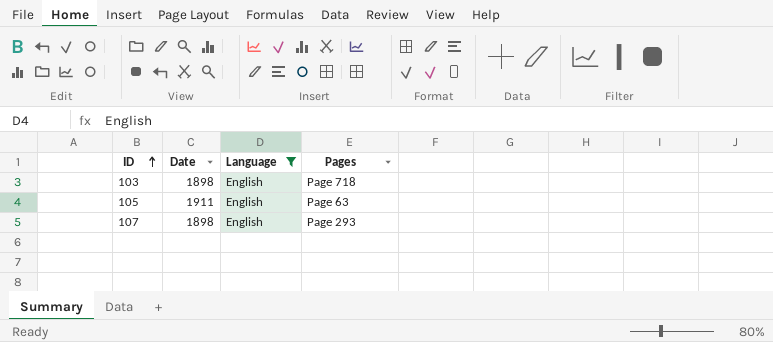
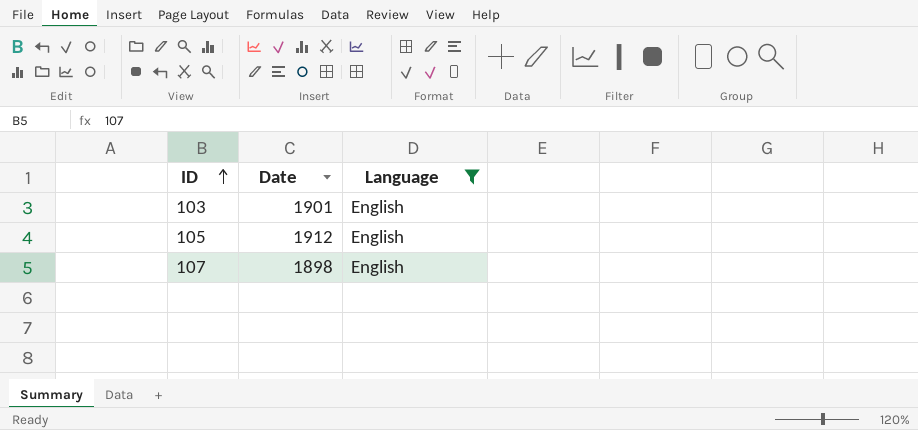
column Pages | position: 4 -> none
103 | Date: 1898 -> 1901
105 | Date: 1911 -> 1912

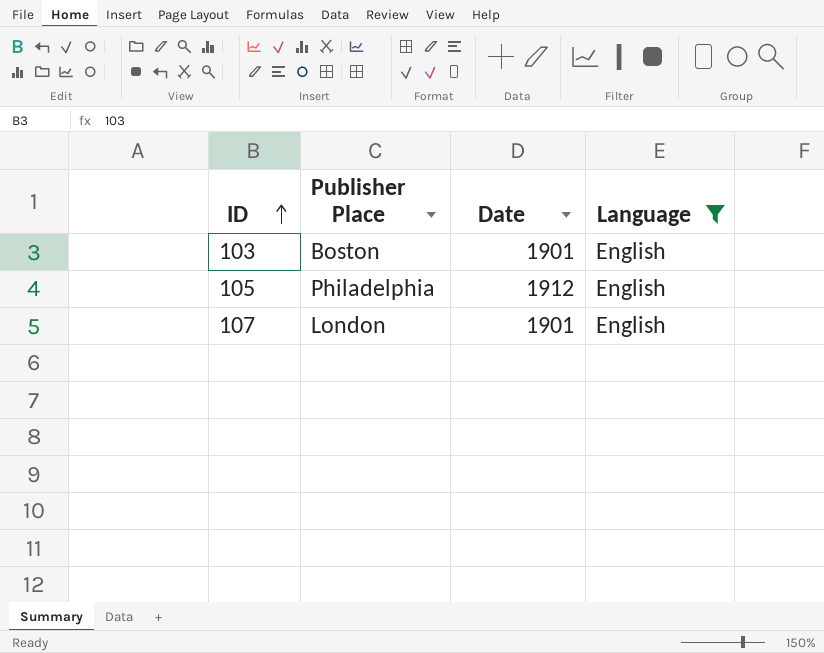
column Publisher Place | position: none -> 2
107 | Date: 1898 -> 1901

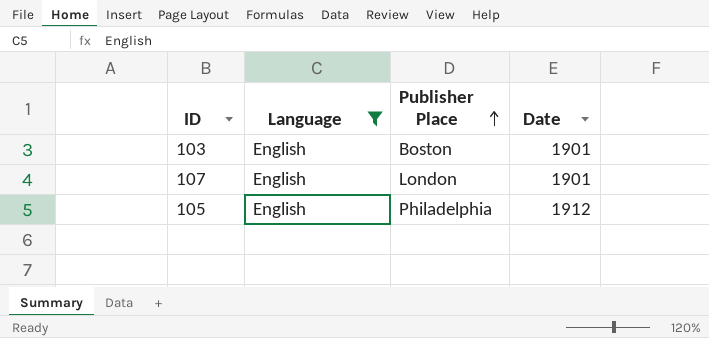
row order: ID ascending -> Publisher Place ascending
column Language | position: 4 -> 2

